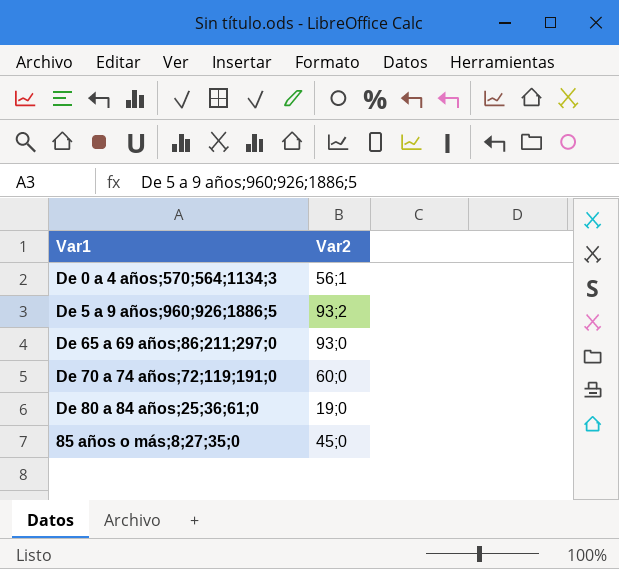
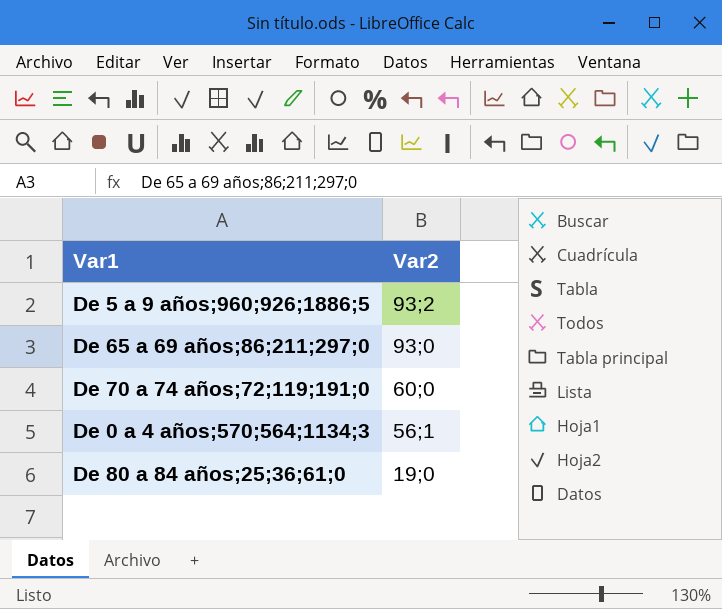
row order: none -> Var2 descending
row 85 años o más;8;27;35;0: 45;0 -> none

